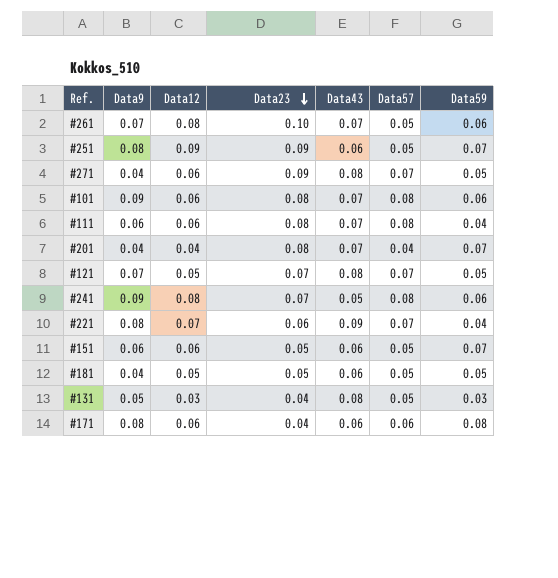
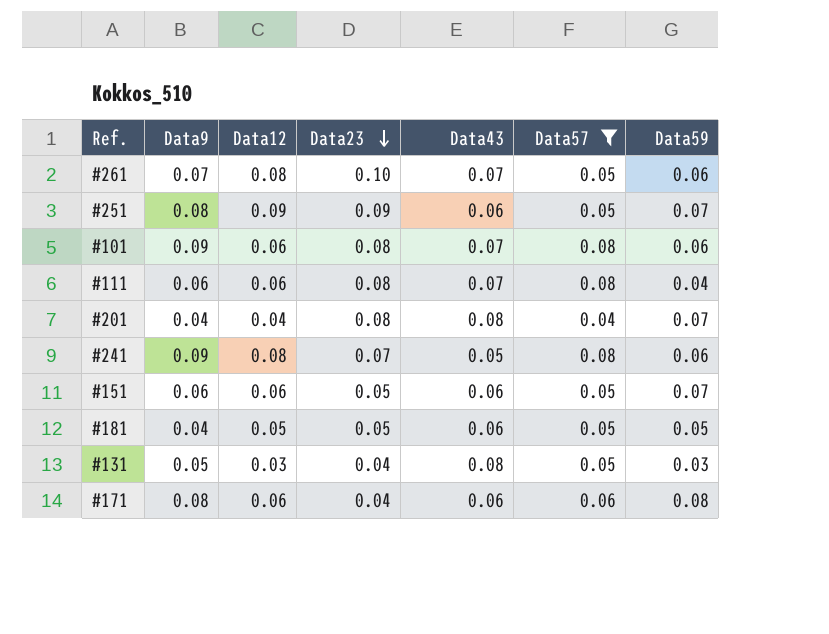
filter: none -> Data57 != 0.07
#201 | Data43: 0.07 -> 0.08

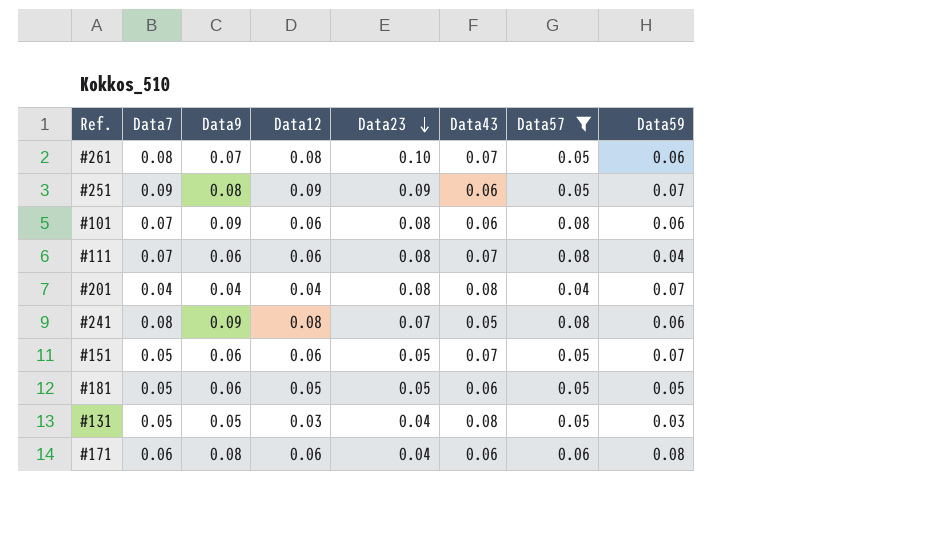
column Data7 | position: none -> 2
#101 | Data43: 0.07 -> 0.06
#151 | Data43: 0.06 -> 0.07
#181 | Data9: 0.04 -> 0.06

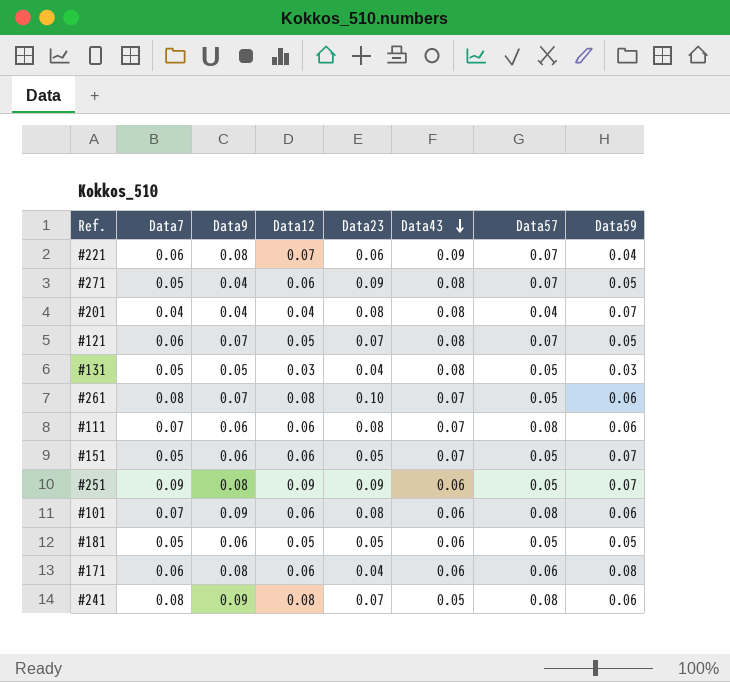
filter: Data57 != 0.07 -> none
row order: Data23 descending -> Data43 descending
#111 | Data59: 0.04 -> 0.06

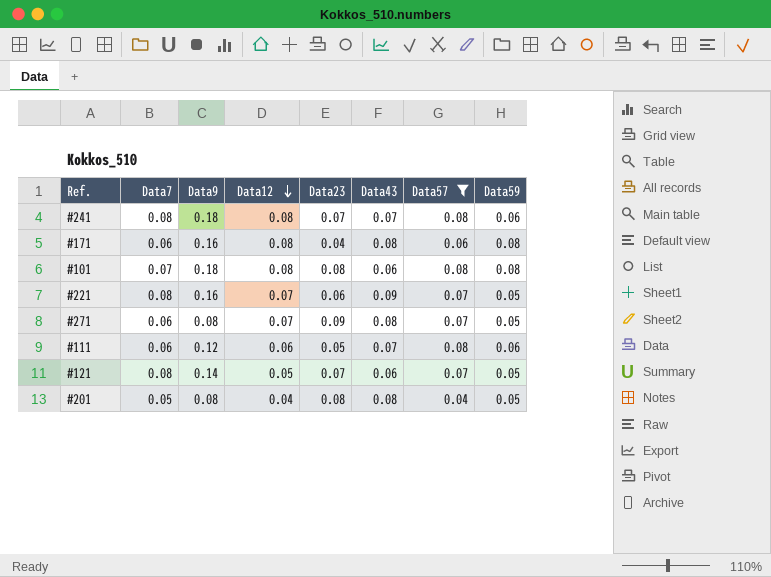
filter: none -> Data57 != 0.05
row order: Data43 descending -> Data12 descending
#241 | Data9: 0.09 -> 0.18
#241 | Data43: 0.05 -> 0.07
#171 | Data9: 0.08 -> 0.16
#171 | Data12: 0.06 -> 0.08
#171 | Data43: 0.06 -> 0.08
#101 | Data9: 0.09 -> 0.18
#101 | Data12: 0.06 -> 0.08
#101 | Data59: 0.06 -> 0.08
#221 | Data7: 0.06 -> 0.08
#221 | Data9: 0.08 -> 0.16
#221 | Data59: 0.04 -> 0.05
#271 | Data7: 0.05 -> 0.06
#271 | Data9: 0.04 -> 0.08
#271 | Data12: 0.06 -> 0.07
#111 | Data7: 0.07 -> 0.06
#111 | Data9: 0.06 -> 0.12
#111 | Data23: 0.08 -> 0.05
#121 | Data7: 0.06 -> 0.08
#121 | Data9: 0.07 -> 0.14
#121 | Data43: 0.08 -> 0.06
#201 | Data7: 0.04 -> 0.05
#201 | Data9: 0.04 -> 0.08
#201 | Data59: 0.07 -> 0.05

